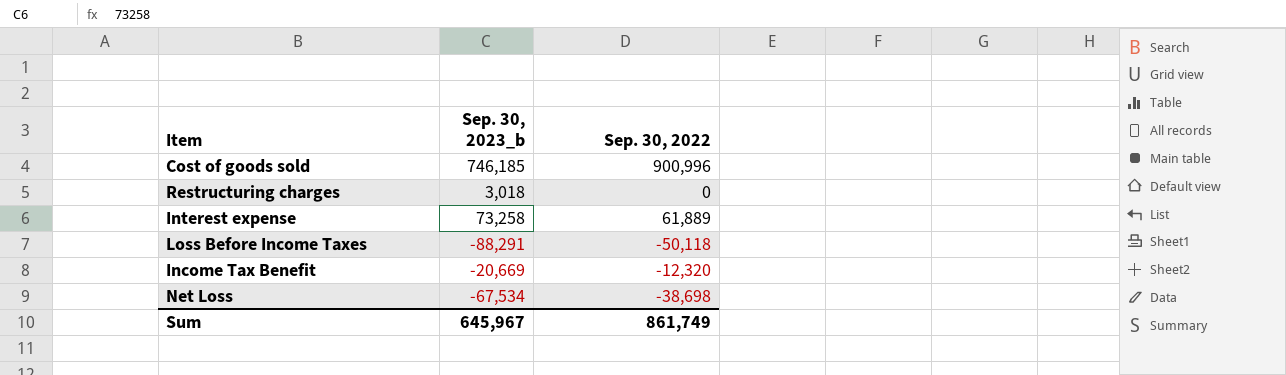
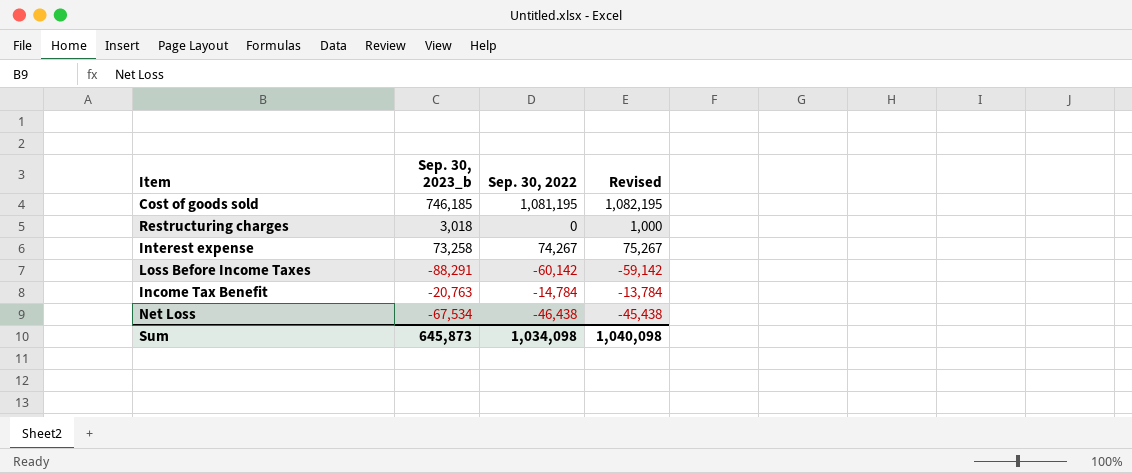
column Revised | formula: none -> [Sep. 30, 2022] + 1000
Cost of goods sold | Sep. 30, 2022: 900,996 -> 1,081,195
Interest expense | Sep. 30, 2022: 61,889 -> 74,267
Loss Before Income Taxes | Sep. 30, 2022: -50,118 -> -60,142
Income Tax Benefit | Sep. 30, 2023_b: -20,669 -> -20,763
Income Tax Benefit | Sep. 30, 2022: -12,320 -> -14,784
Net Loss | Sep. 30, 2022: -38,698 -> -46,438
Sum | Sep. 30, 2023_b: 645,967 -> 645,873
Sum | Sep. 30, 2022: 861,749 -> 1,034,098

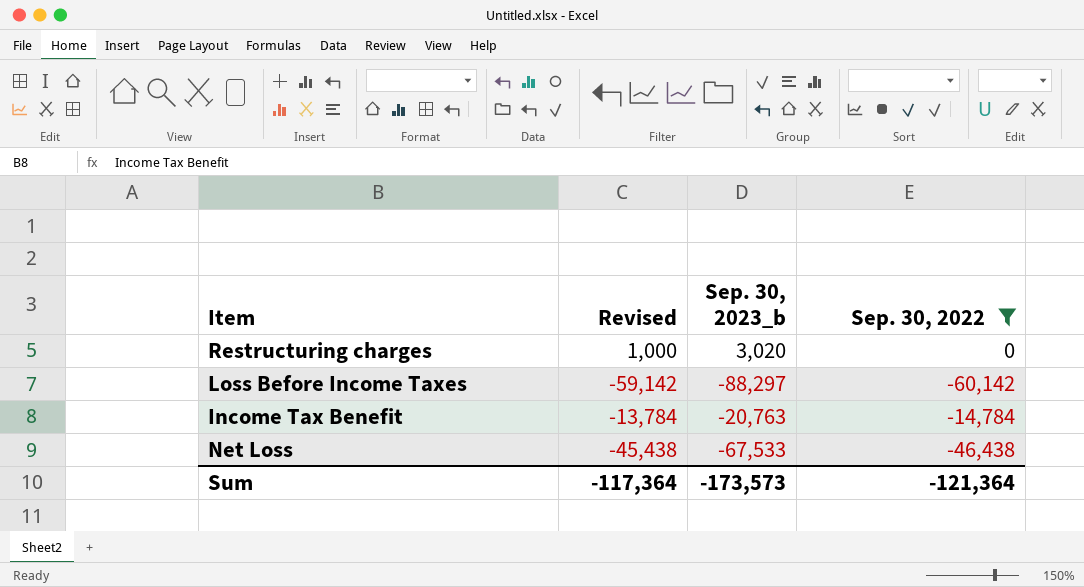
filter: none -> Sep. 30, 2022 <= 0
column Revised | position: 4 -> 2
Restructuring charges | Sep. 30, 2023_b: 3,018 -> 3,020
Loss Before Income Taxes | Sep. 30, 2023_b: -88,291 -> -88,297
Net Loss | Sep. 30, 2023_b: -67,534 -> -67,533
Sum | Revised: 1,040,098 -> -117,364
Sum | Sep. 30, 2023_b: 645,873 -> -173,573
Sum | Sep. 30, 2022: 1,034,098 -> -121,364

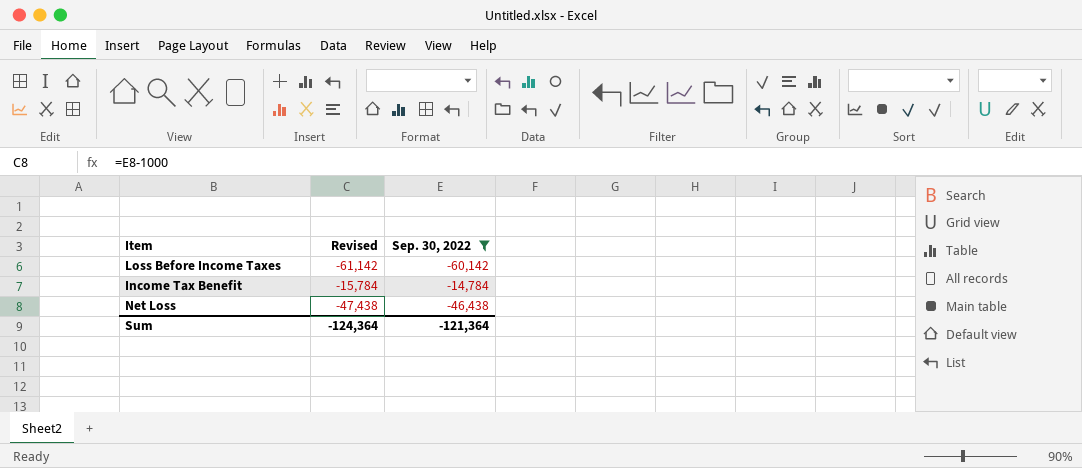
column Sep. 30, 2023_b | position: 3 -> none
column Revised | formula: [Sep. 30, 2022] + 1000 -> [Sep. 30, 2022] - 1000
row Restructuring charges: 1,000 | 3,020 | 0 -> none
Sum | Revised: -117,364 -> -124,364

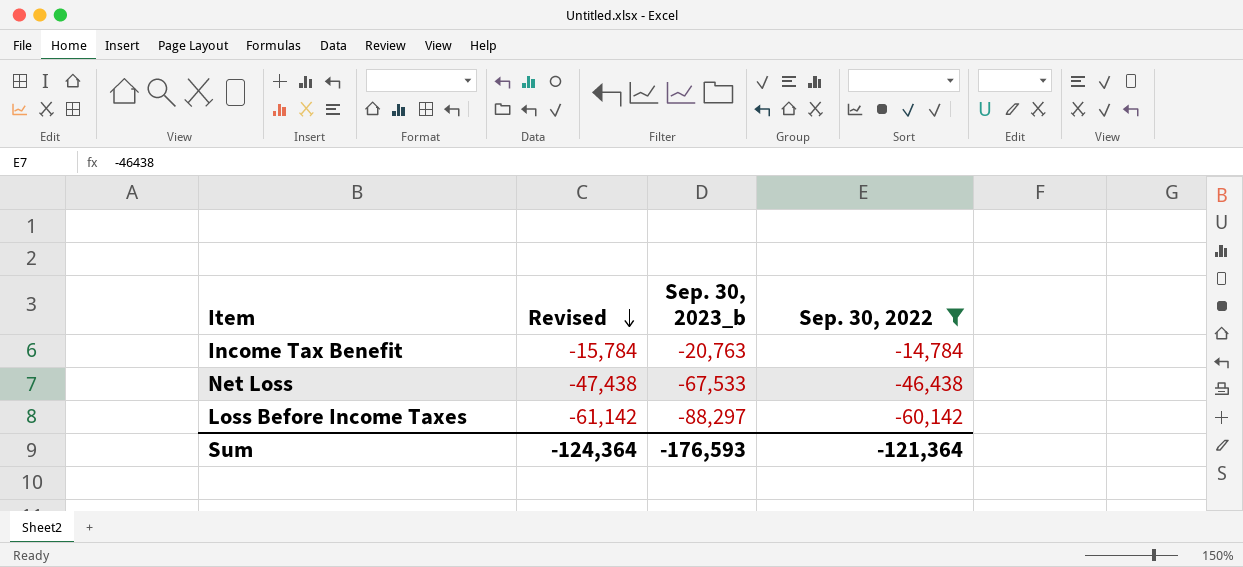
row order: none -> Revised descending
column Sep. 30, 2023_b | position: none -> 3

